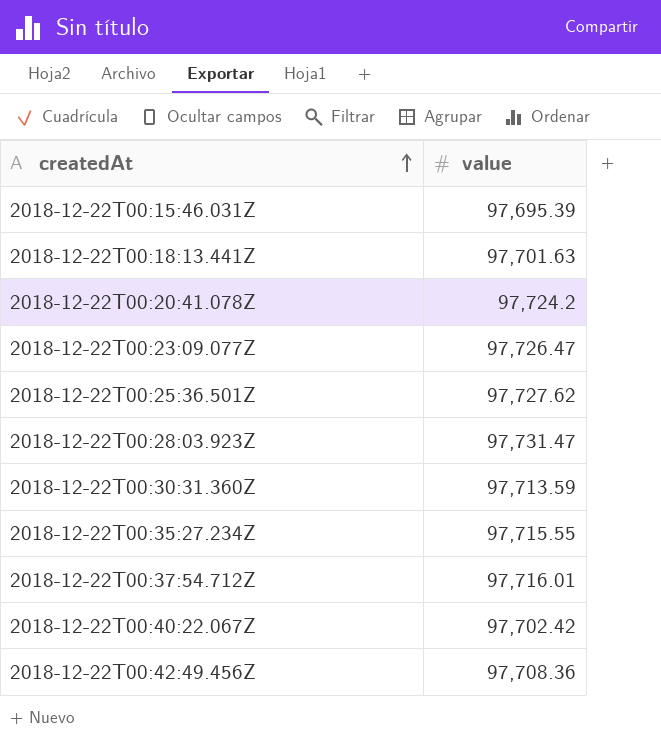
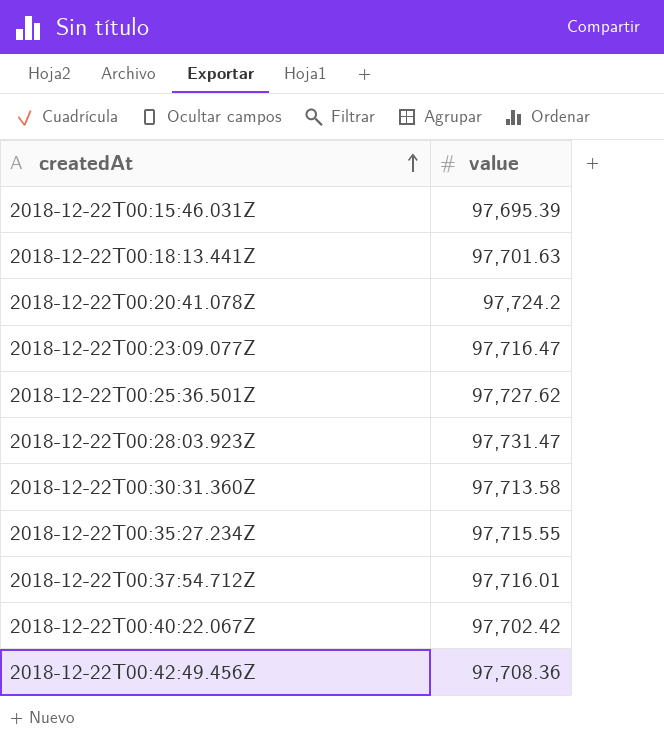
2018-12-22T00:23:09.077Z | value: 97,726.47 -> 97,716.47
2018-12-22T00:30:31.360Z | value: 97,713.59 -> 97,713.58

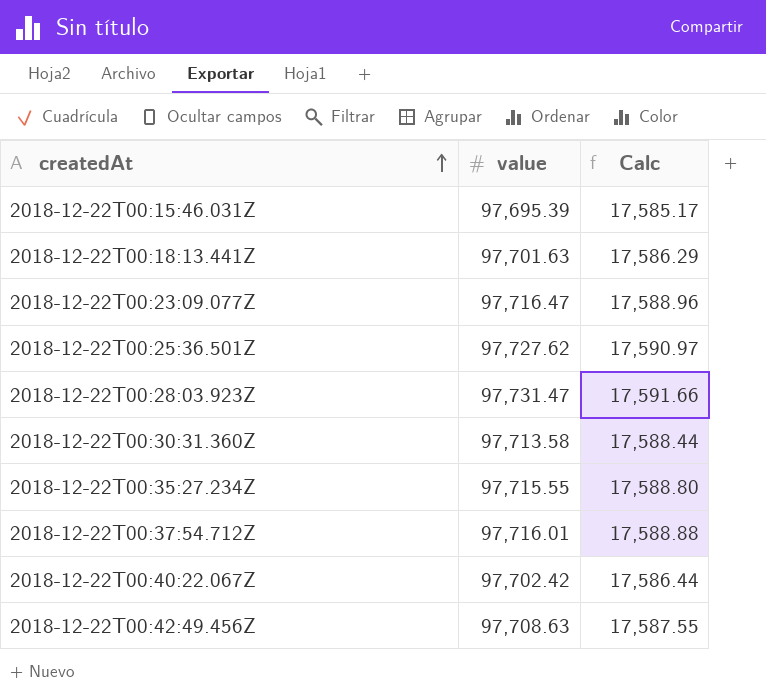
column Calc | formula: none -> [value] * 0.18
row 2018-12-22T00:20:41.078Z: 97,724.2 -> none
2018-12-22T00:42:49.456Z | value: 97,708.36 -> 97,708.63

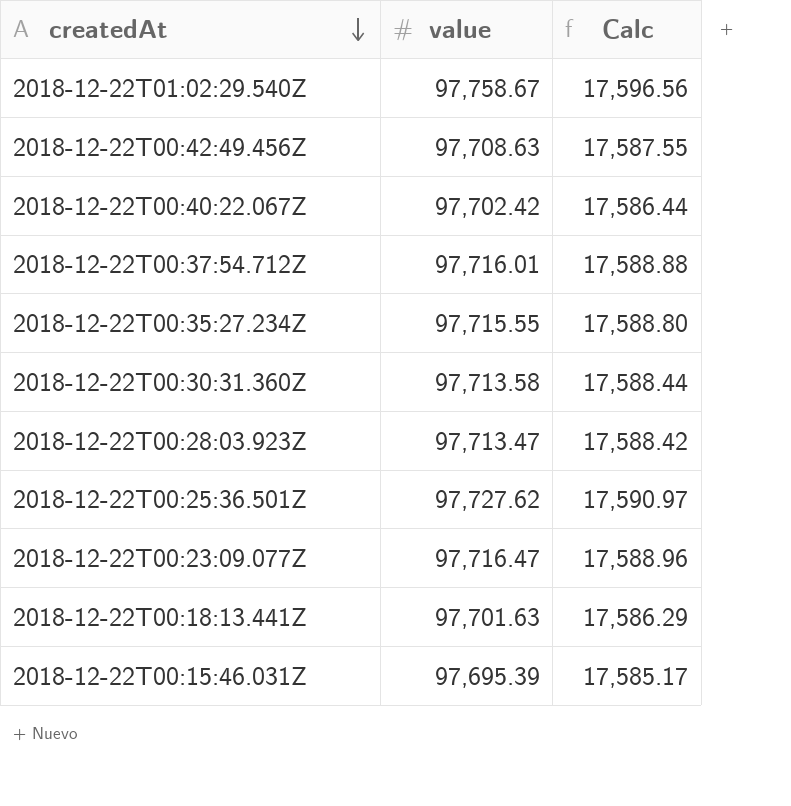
row order: createdAt ascending -> createdAt descending
row 2018-12-22T01:02:29.540Z: none -> 97,758.67 | 17,596.56
2018-12-22T00:28:03.923Z | value: 97,731.47 -> 97,713.47
2018-12-22T00:28:03.923Z | Calc: 17,591.66 -> 17,588.42

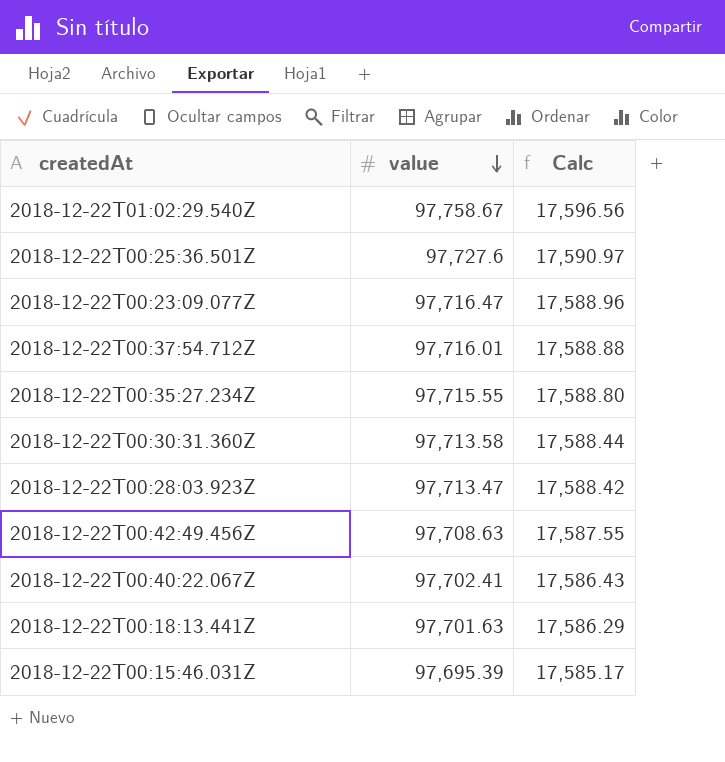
row order: createdAt descending -> value descending
2018-12-22T00:25:36.501Z | value: 97,727.62 -> 97,727.6
2018-12-22T00:40:22.067Z | value: 97,702.42 -> 97,702.41
2018-12-22T00:40:22.067Z | Calc: 17,586.44 -> 17,586.43

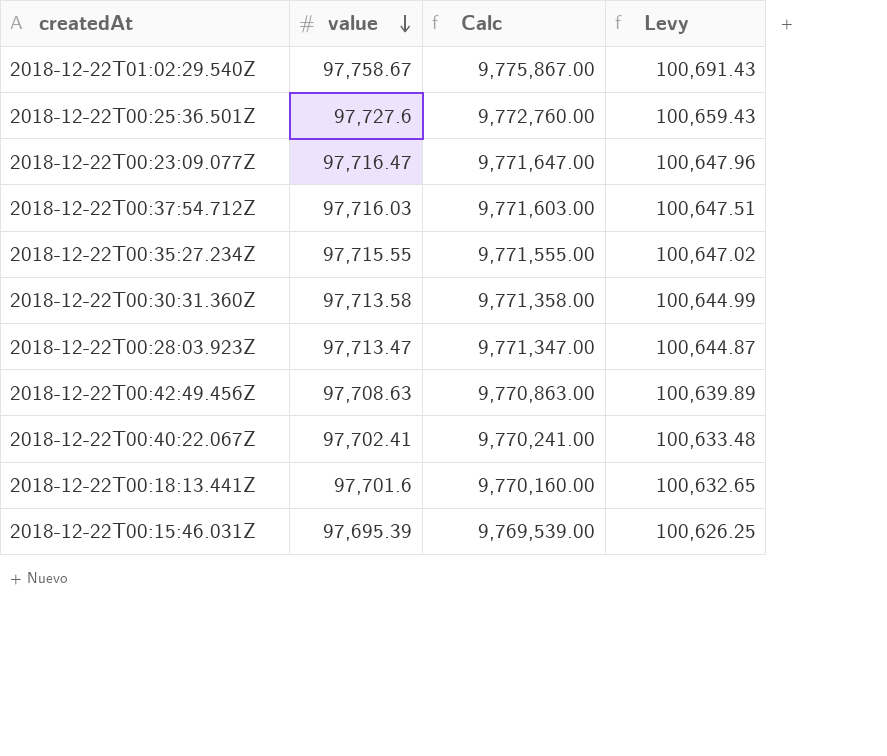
column Calc | formula: [value] * 0.18 -> [value] * 100
column Levy | formula: none -> [value] * 1.03
2018-12-22T00:37:54.712Z | value: 97,716.01 -> 97,716.03
2018-12-22T00:18:13.441Z | value: 97,701.63 -> 97,701.6

